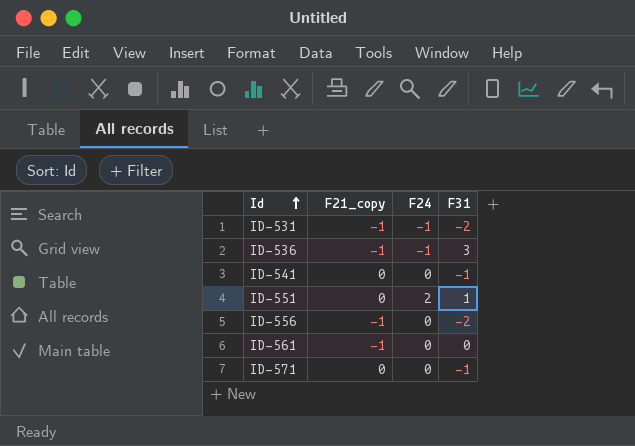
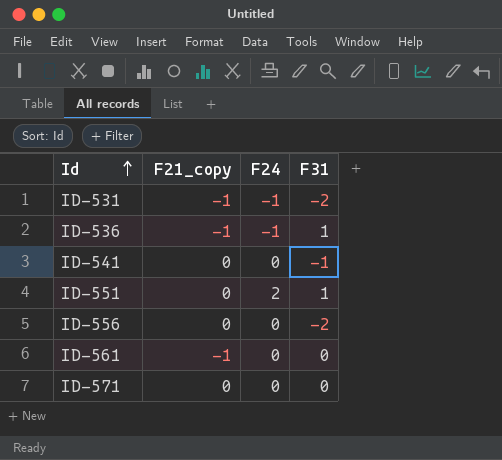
ID-536 | F31: 3 -> 1
ID-556 | F21_copy: -1 -> 0
ID-571 | F31: -1 -> 0

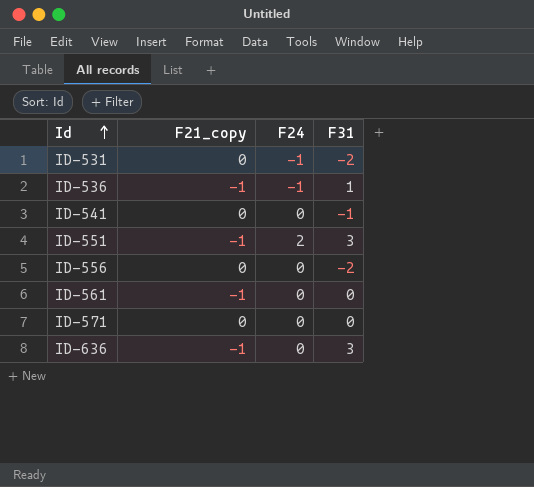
ID-531 | F21_copy: -1 -> 0
ID-551 | F21_copy: 0 -> -1
ID-551 | F31: 1 -> 3
row ID-636: none -> -1 | 0 | 3

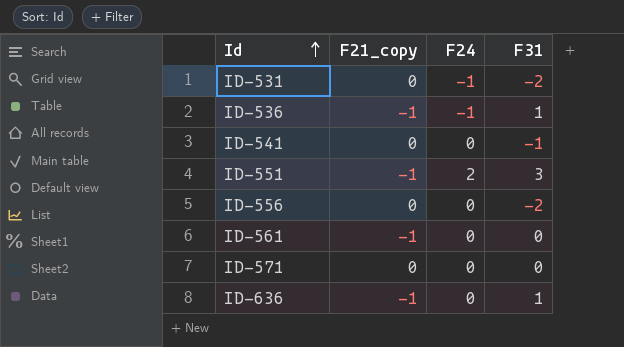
ID-636 | F31: 3 -> 1

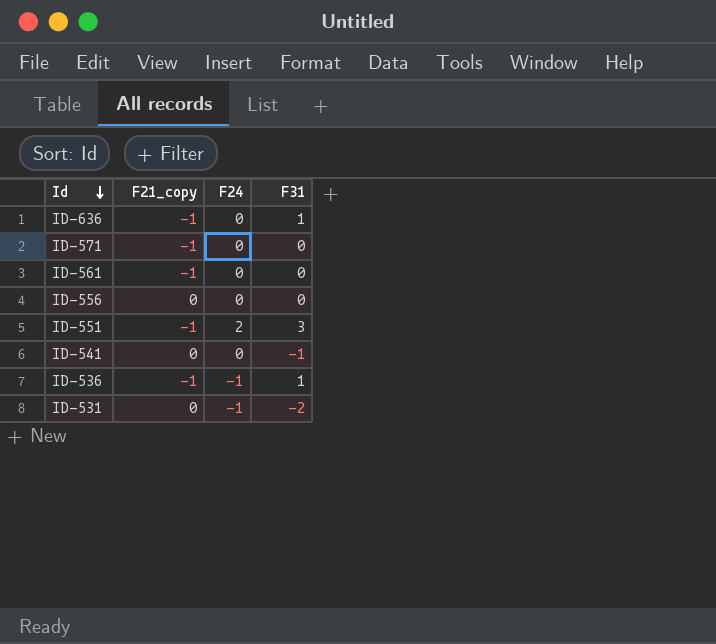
row order: Id ascending -> Id descending
ID-571 | F21_copy: 0 -> -1
ID-556 | F31: -2 -> 0

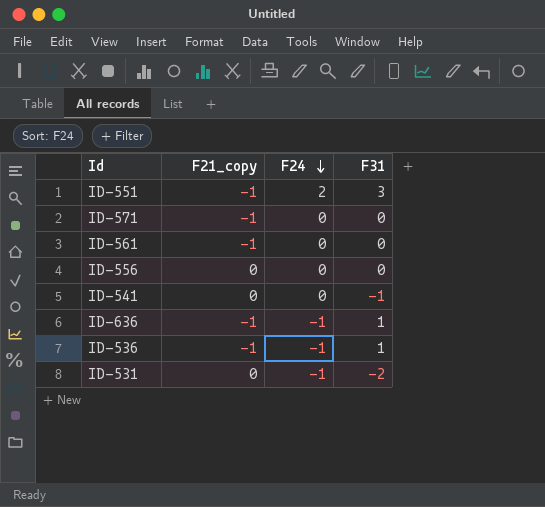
row order: Id descending -> F24 descending
ID-636 | F24: 0 -> -1

